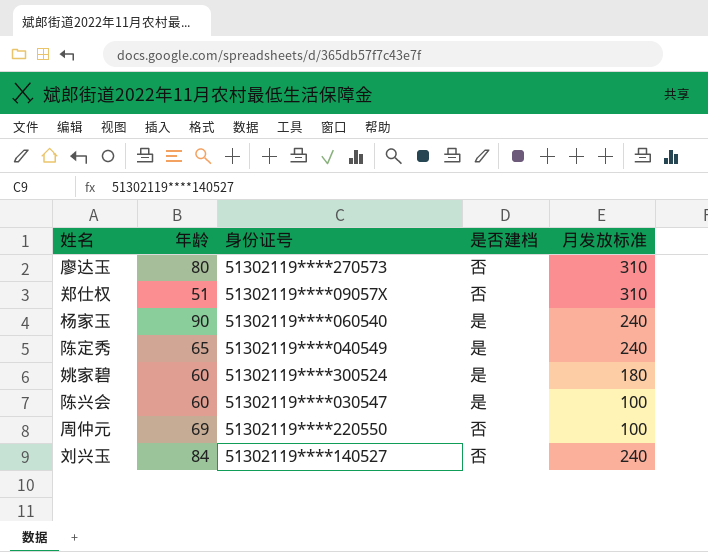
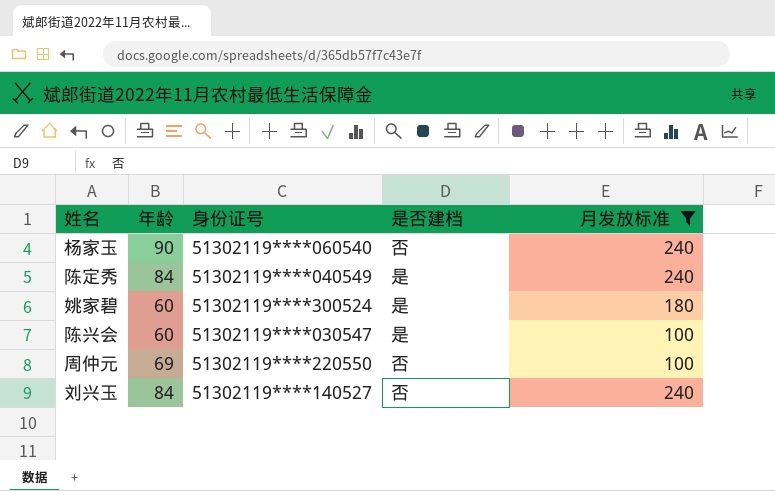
filter: none -> 月发放标准 != 310
杨家玉 | 是否建档: 是 -> 否
陈定秀 | 年龄: 65 -> 84

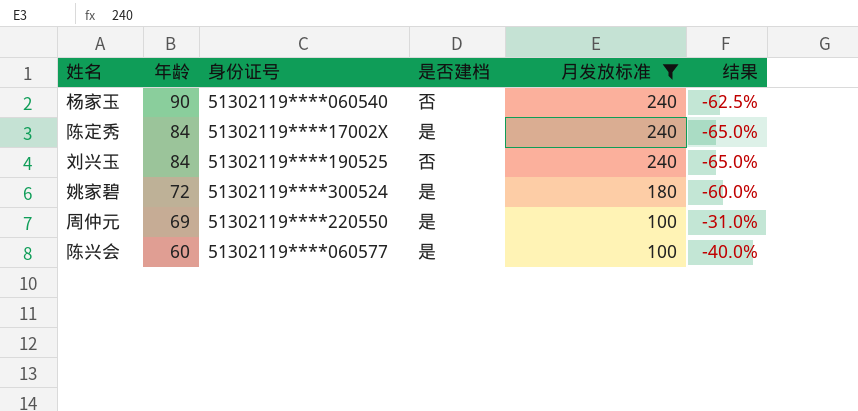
row order: none -> 年龄 descending
column 结果 | formula: none -> ([年龄] - [月发放标准]) / [月发放标准]
陈定秀 | 身份证号: 51302119****040549 -> 51302119****17002X
刘兴玉 | 身份证号: 51302119****140527 -> 51302119****190525
姚家碧 | 年龄: 60 -> 72
周仲元 | 是否建档: 否 -> 是
陈兴会 | 身份证号: 51302119****030547 -> 51302119****060577

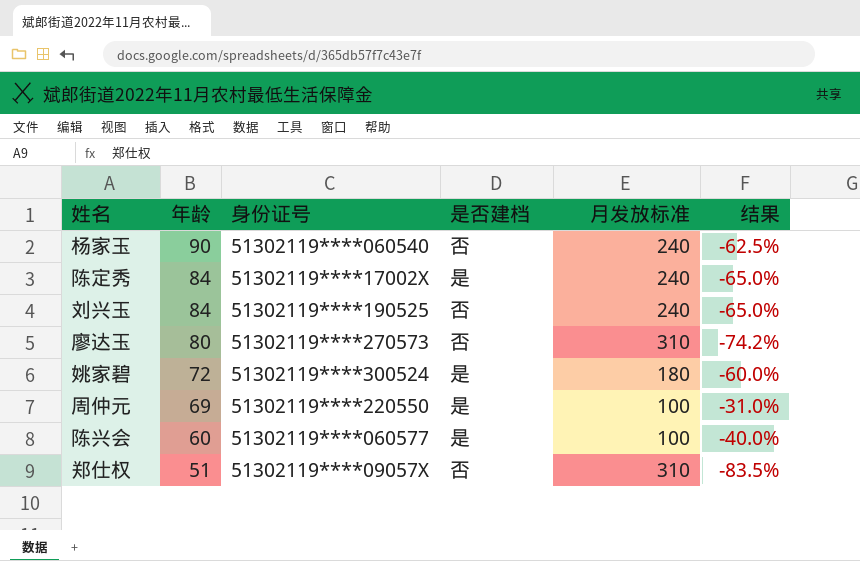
filter: 月发放标准 != 310 -> none

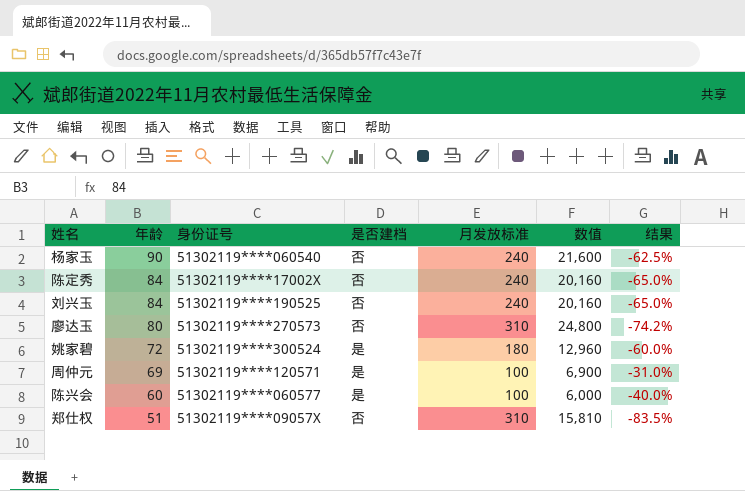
column 数值 | formula: none -> [年龄] * [月发放标准]
陈定秀 | 是否建档: 是 -> 否
周仲元 | 身份证号: 51302119****220550 -> 51302119****120571

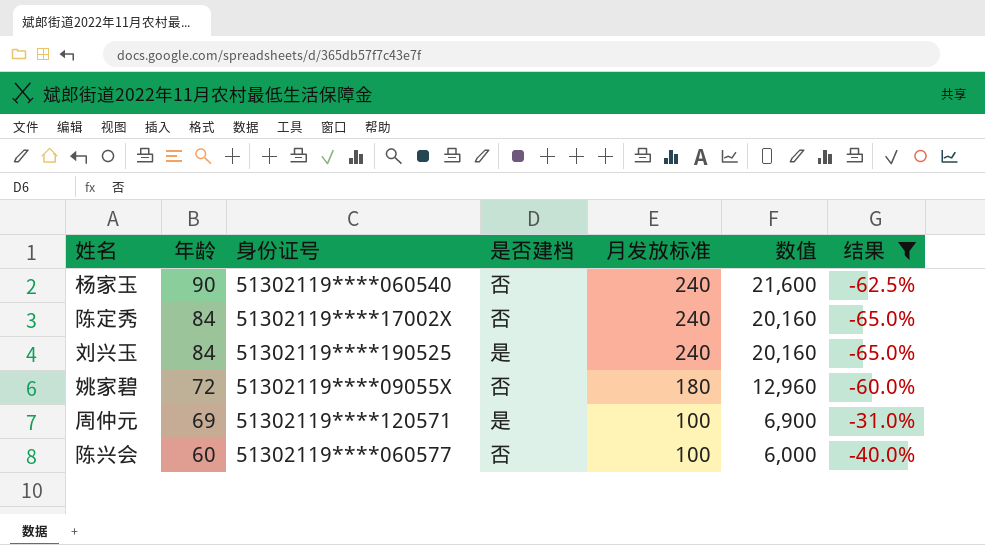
filter: none -> 结果 >= -65.0%
刘兴玉 | 是否建档: 否 -> 是
姚家碧 | 身份证号: 51302119****300524 -> 51302119****09055X
姚家碧 | 是否建档: 是 -> 否
陈兴会 | 是否建档: 是 -> 否

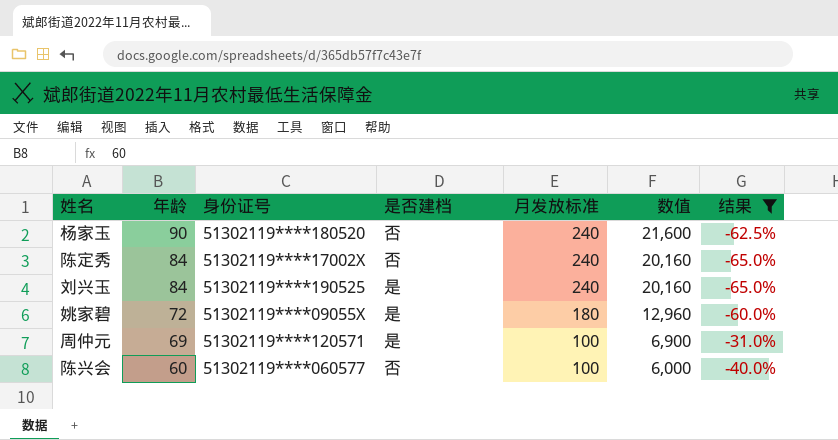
杨家玉 | 身份证号: 51302119****060540 -> 51302119****180520
姚家碧 | 是否建档: 否 -> 是

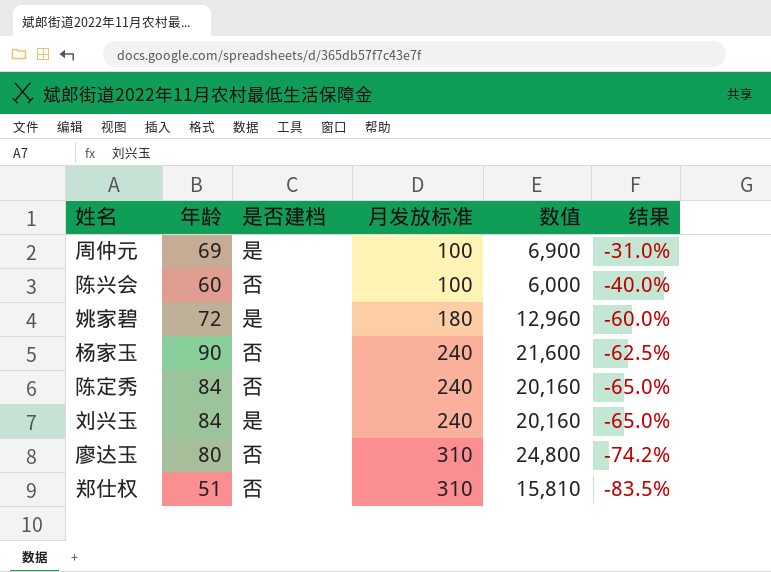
filter: 结果 >= -65.0% -> none
row order: 年龄 descending -> 月发放标准 ascending
column 身份证号 | position: 3 -> none

